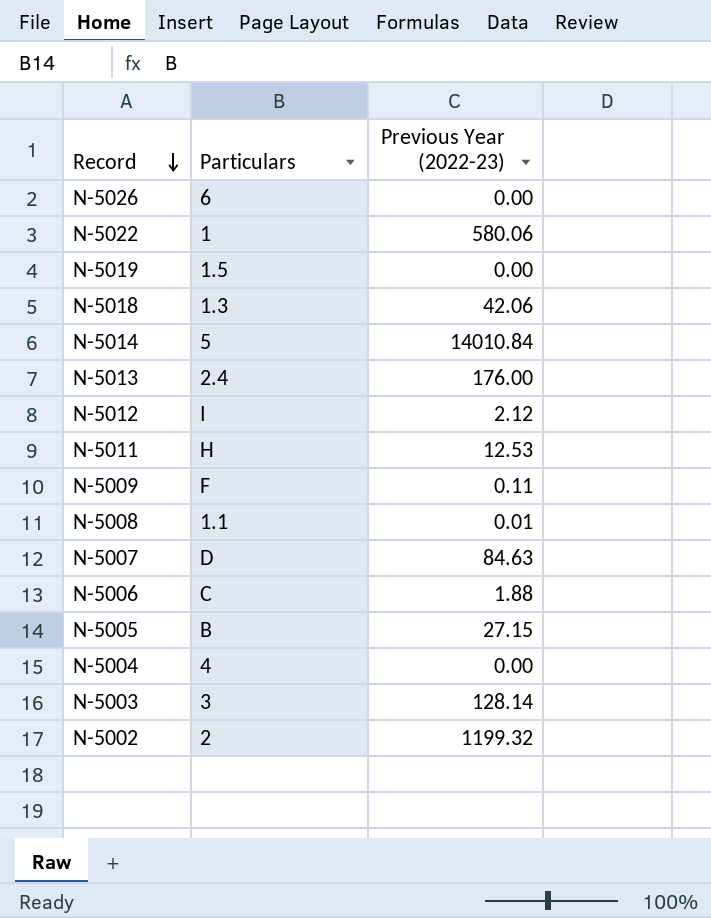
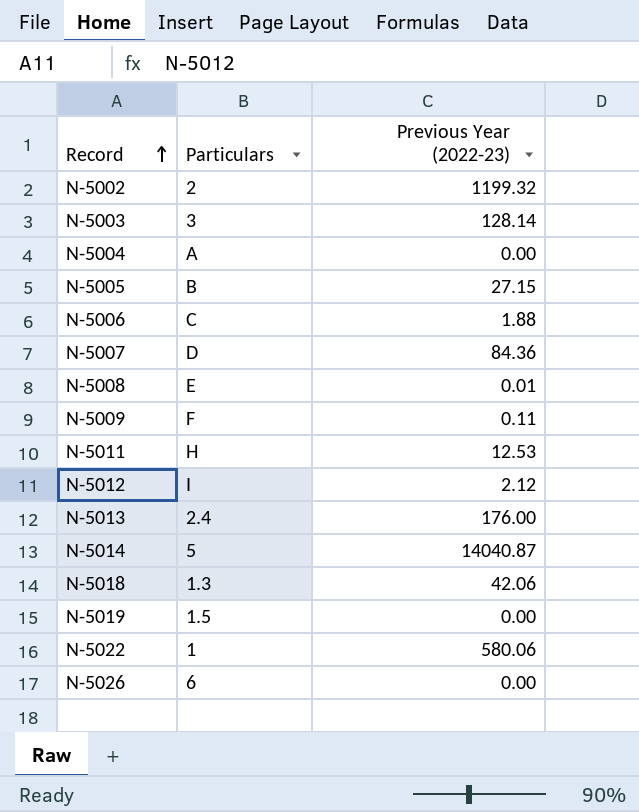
row order: Record descending -> Record ascending
N-5004 | Particulars: 4 -> A
N-5007 | Previous Year (2022-23): 84.63 -> 84.36
N-5008 | Particulars: 1.1 -> E
N-5014 | Previous Year (2022-23): 14010.84 -> 14040.87

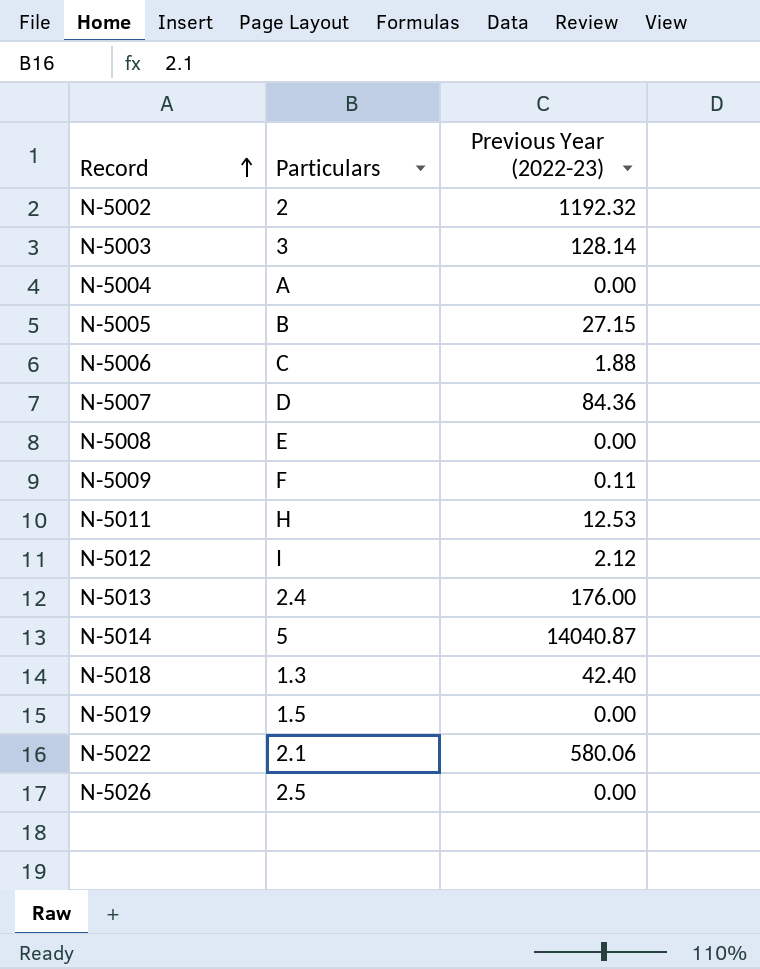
N-5002 | Previous Year (2022-23): 1199.32 -> 1192.32
N-5008 | Previous Year (2022-23): 0.01 -> 0.00
N-5018 | Previous Year (2022-23): 42.06 -> 42.40
N-5022 | Particulars: 1 -> 2.1
N-5026 | Particulars: 6 -> 2.5

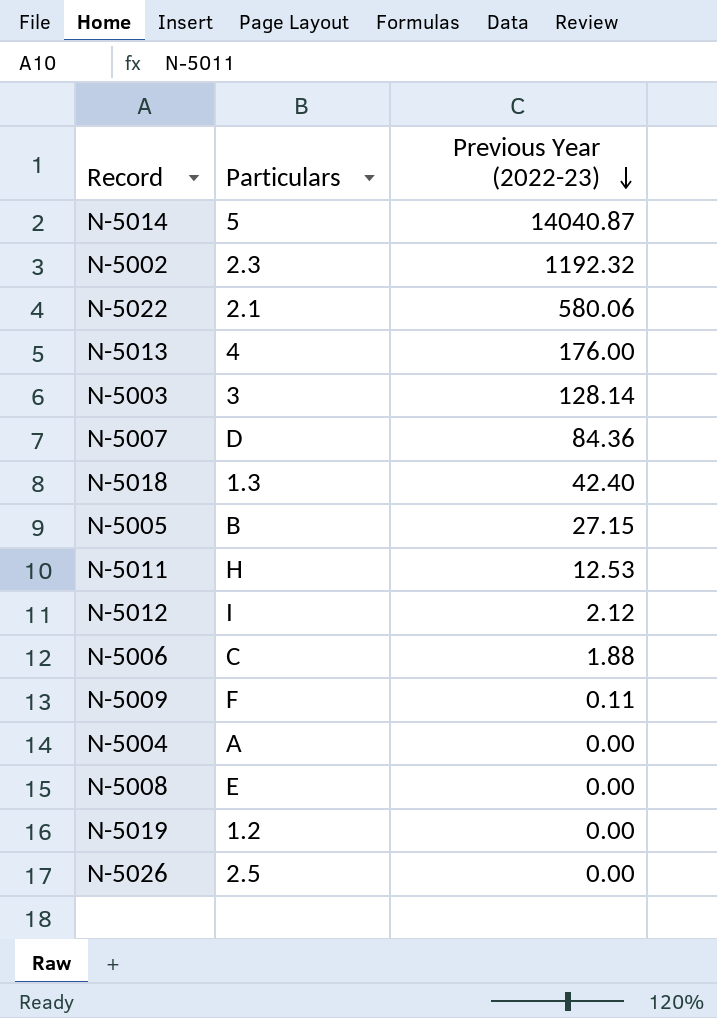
row order: Record ascending -> Previous Year (2022-23) descending
N-5002 | Particulars: 2 -> 2.3
N-5013 | Particulars: 2.4 -> 4
N-5019 | Particulars: 1.5 -> 1.2

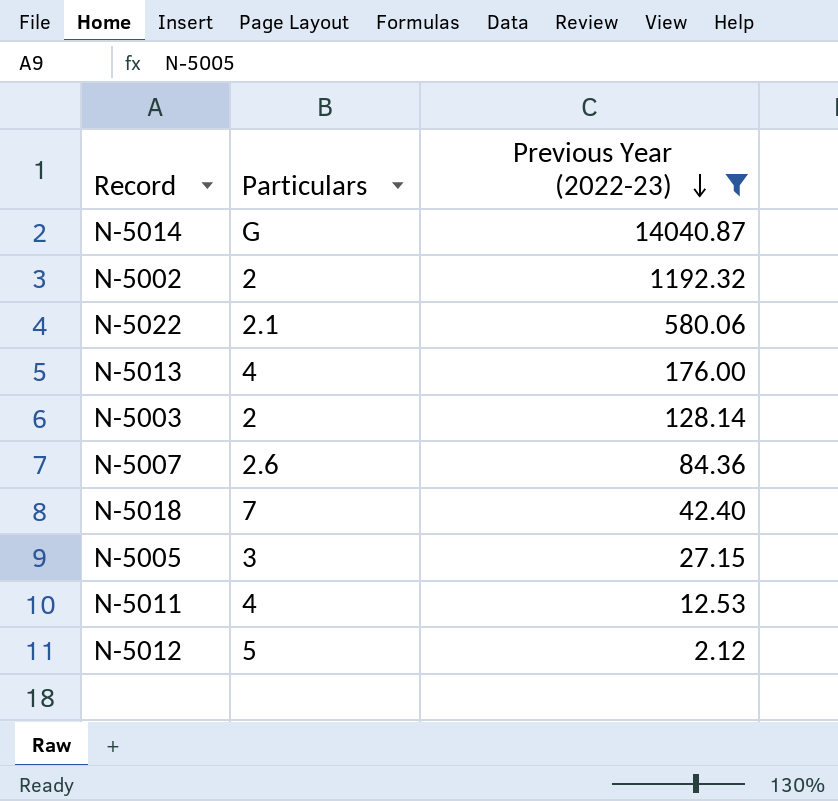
filter: none -> Previous Year (2022-23) >= 2.12
N-5014 | Particulars: 5 -> G
N-5002 | Particulars: 2.3 -> 2
N-5003 | Particulars: 3 -> 2
N-5007 | Particulars: D -> 2.6
N-5018 | Particulars: 1.3 -> 7
N-5005 | Particulars: B -> 3
N-5011 | Particulars: H -> 4
N-5012 | Particulars: I -> 5

